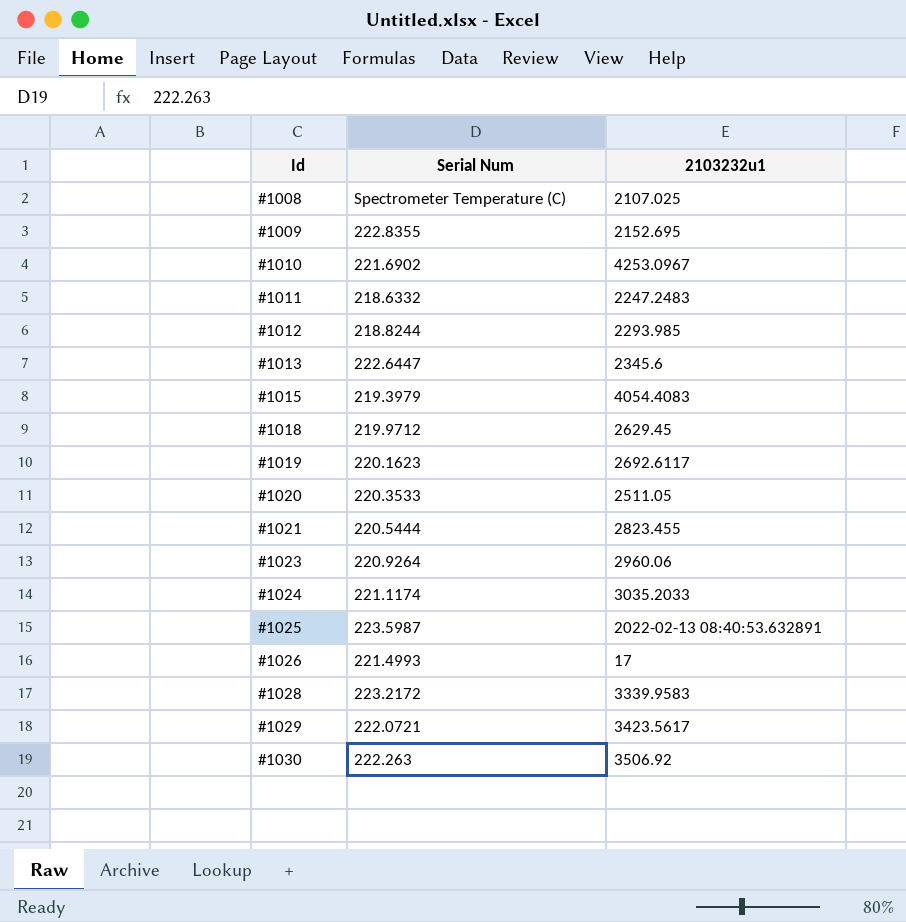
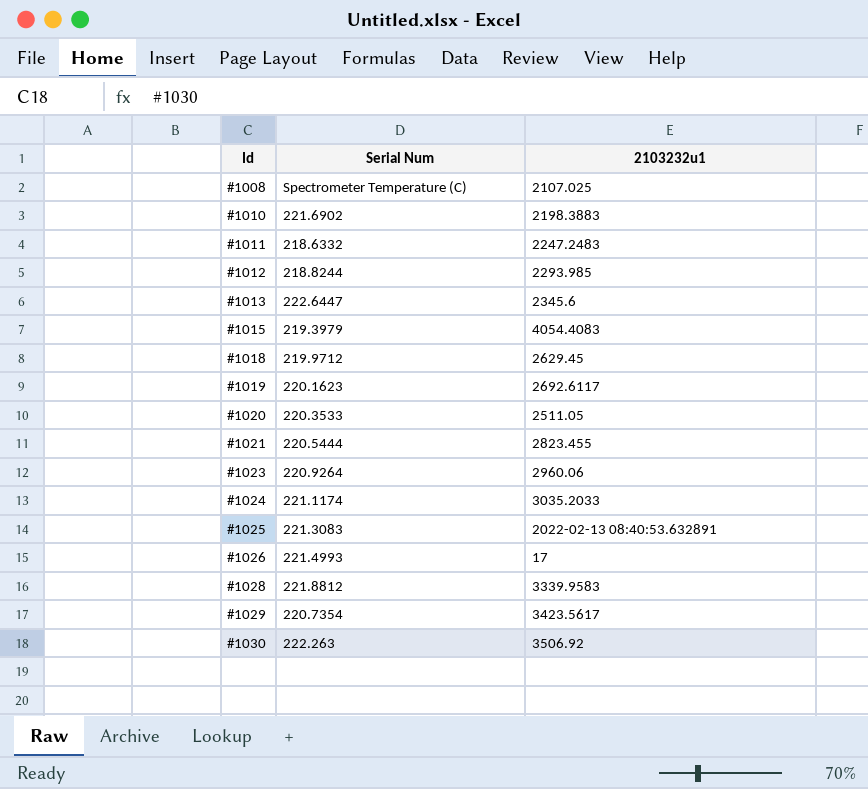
row #1009: 222.8355 | 2152.695 -> none
#1010 | 2103232u1: 4253.0967 -> 2198.3883
#1025 | Serial Num: 223.5987 -> 221.3083
#1028 | Serial Num: 223.2172 -> 221.8812
#1029 | Serial Num: 222.0721 -> 220.7354

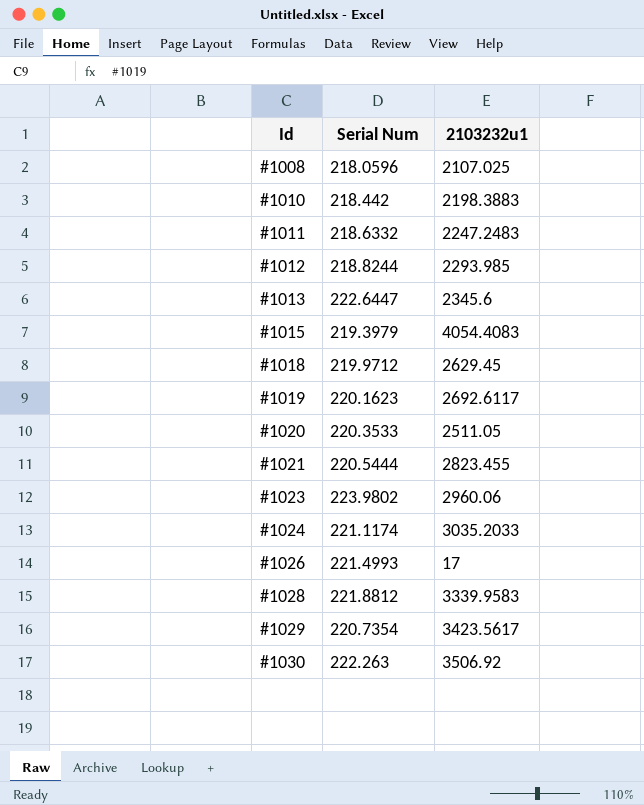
row #1025: 221.3083 | 2022-02-13 08:40:53.632891 -> none
#1008 | Serial Num: Spectrometer Temperature (C) -> 218.0596
#1010 | Serial Num: 221.6902 -> 218.442
#1023 | Serial Num: 220.9264 -> 223.9802

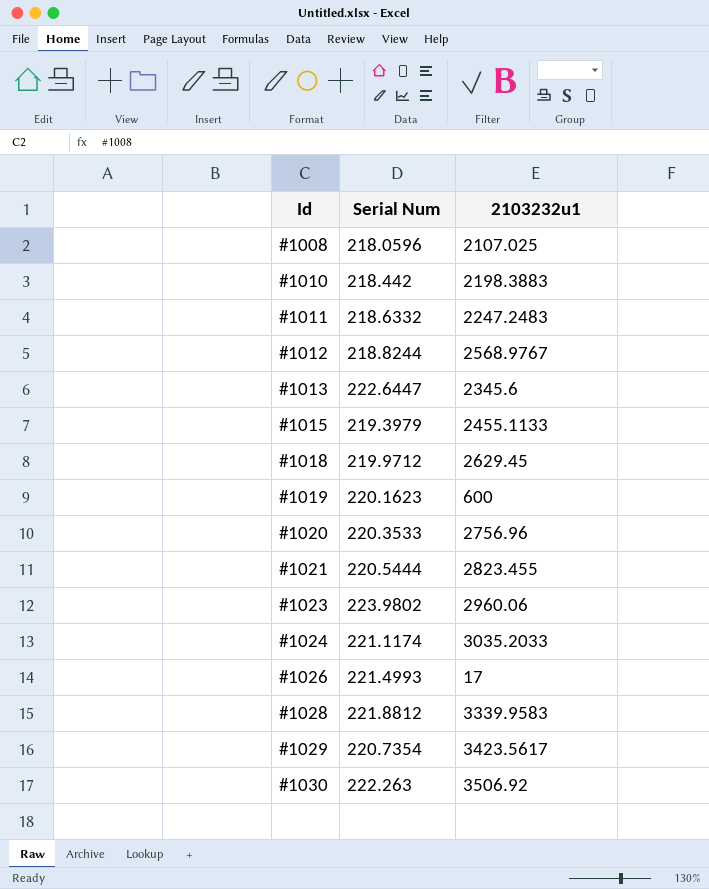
#1012 | 2103232u1: 2293.985 -> 2568.9767
#1015 | 2103232u1: 4054.4083 -> 2455.1133
#1019 | 2103232u1: 2692.6117 -> 600
#1020 | 2103232u1: 2511.05 -> 2756.96

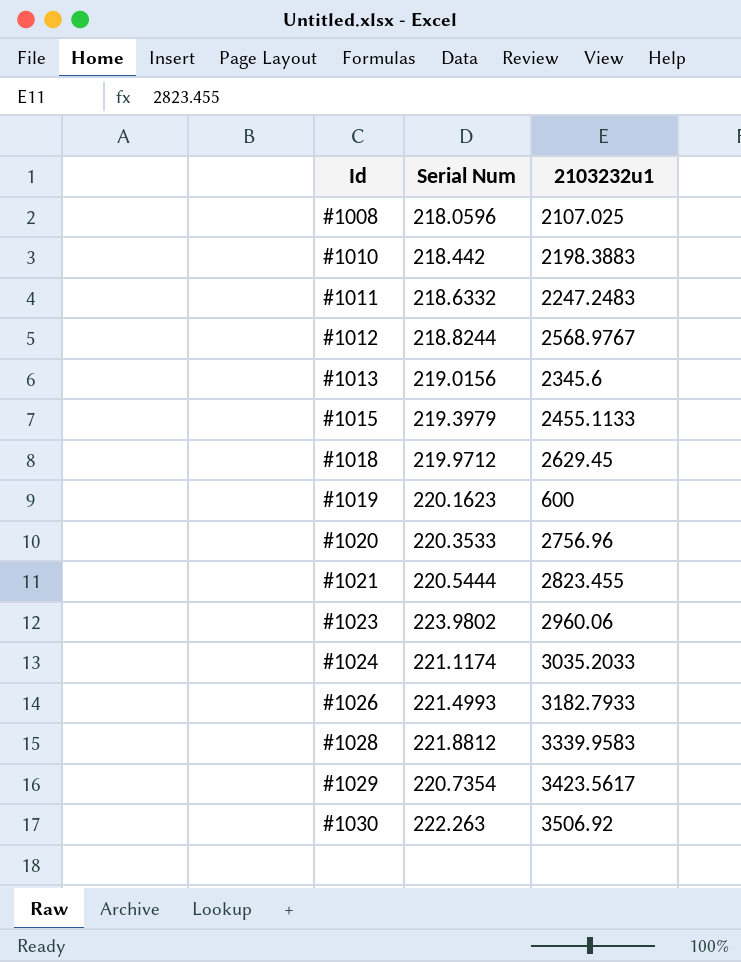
#1013 | Serial Num: 222.6447 -> 219.0156
#1026 | 2103232u1: 17 -> 3182.7933

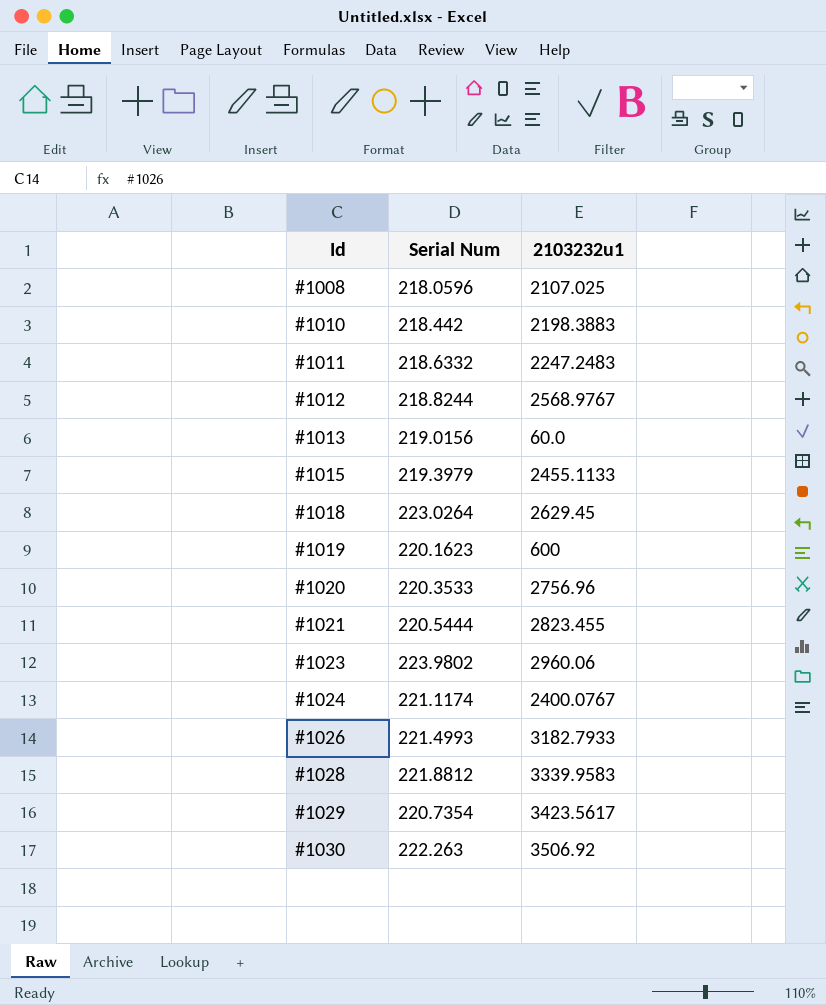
#1013 | 2103232u1: 2345.6 -> 60.0
#1018 | Serial Num: 219.9712 -> 223.0264
#1024 | 2103232u1: 3035.2033 -> 2400.0767

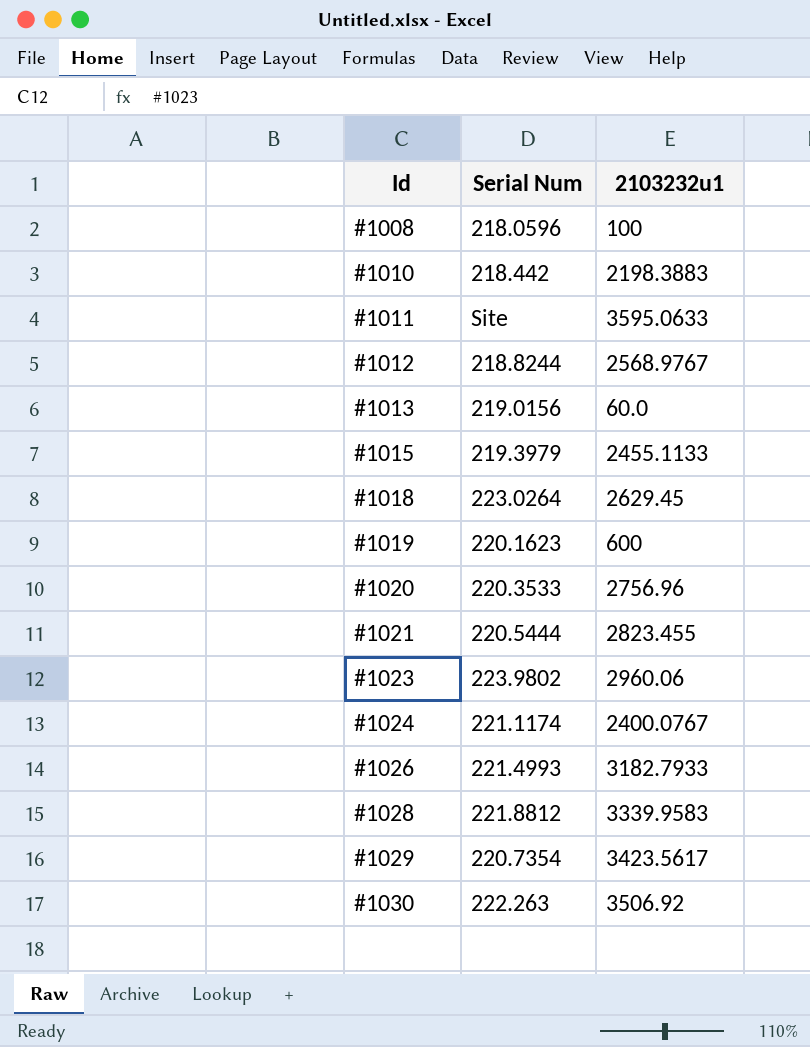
#1008 | 2103232u1: 2107.025 -> 100
#1011 | Serial Num: 218.6332 -> Site
#1011 | 2103232u1: 2247.2483 -> 3595.0633

